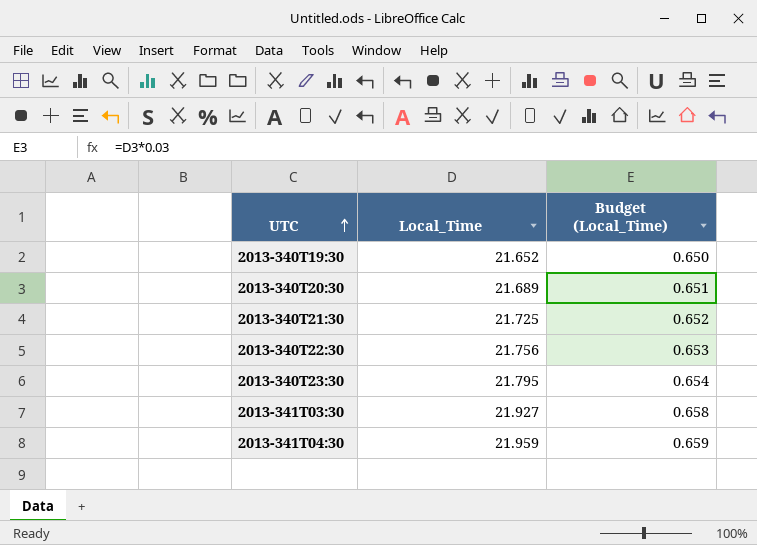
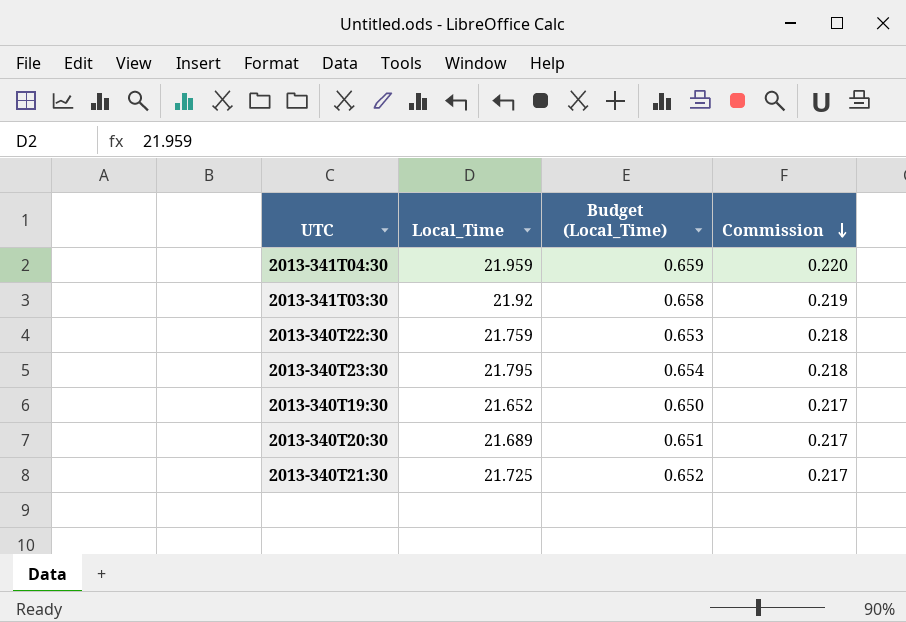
row order: UTC ascending -> Commission descending
column Commission | formula: none -> [Local_Time] * 0.01
2013-341T03:30 | Local_Time: 21.927 -> 21.92
2013-340T22:30 | Local_Time: 21.756 -> 21.759

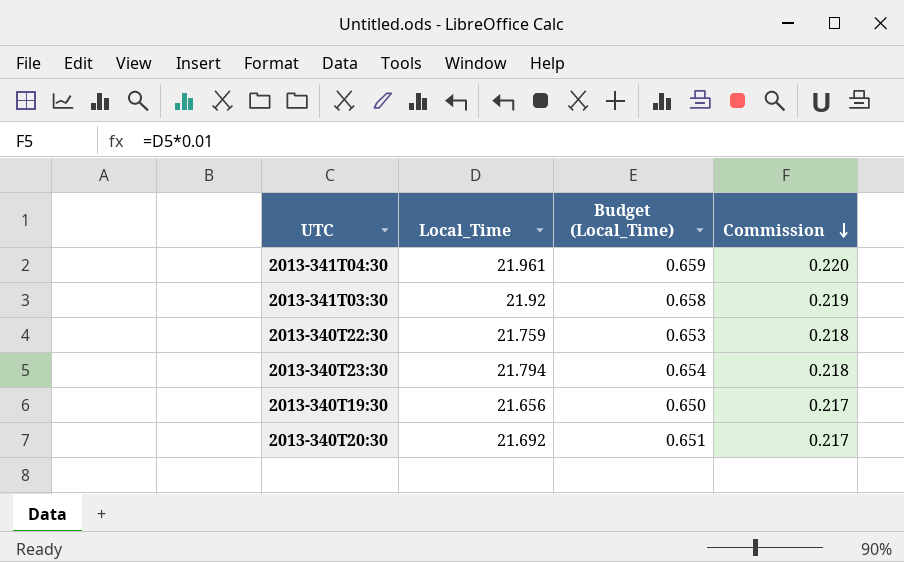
row 2013-340T21:30: 21.725 | 0.652 | 0.217 -> none
2013-341T04:30 | Local_Time: 21.959 -> 21.961
2013-340T23:30 | Local_Time: 21.795 -> 21.794
2013-340T19:30 | Local_Time: 21.652 -> 21.656
2013-340T20:30 | Local_Time: 21.689 -> 21.692

